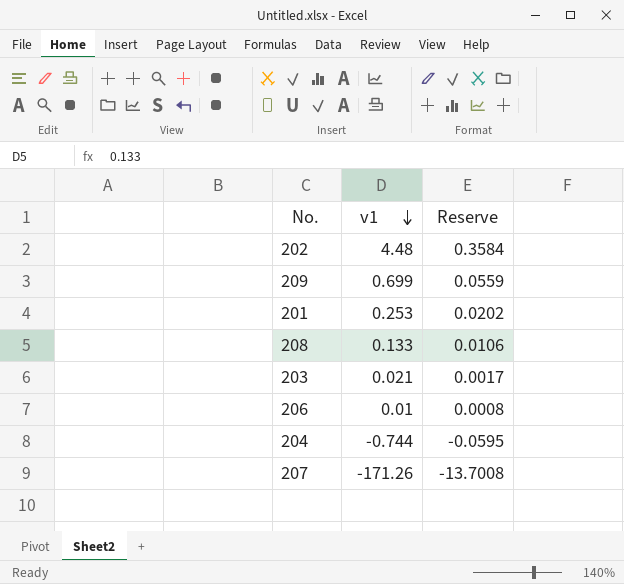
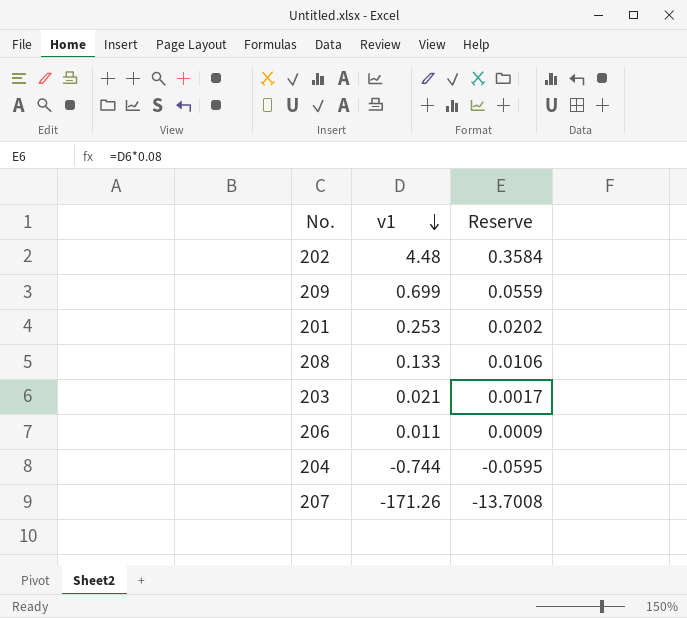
206 | v1: 0.01 -> 0.011
206 | Reserve: 0.0008 -> 0.0009

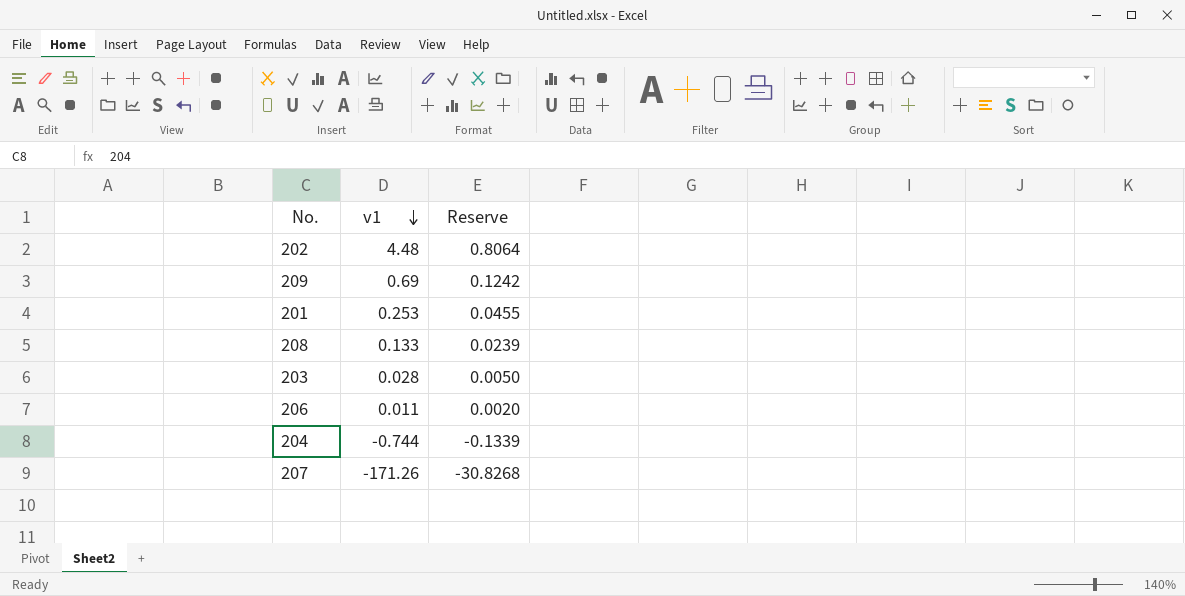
column Reserve | formula: [v1] * 0.08 -> [v1] * 0.18
209 | v1: 0.699 -> 0.69
203 | v1: 0.021 -> 0.028

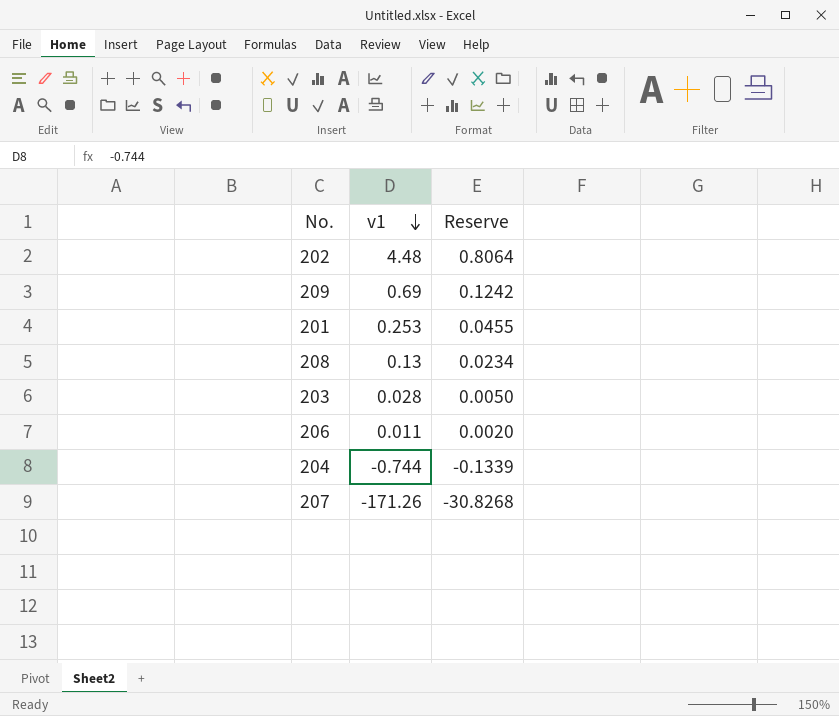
208 | v1: 0.133 -> 0.13
208 | Reserve: 0.0239 -> 0.0234

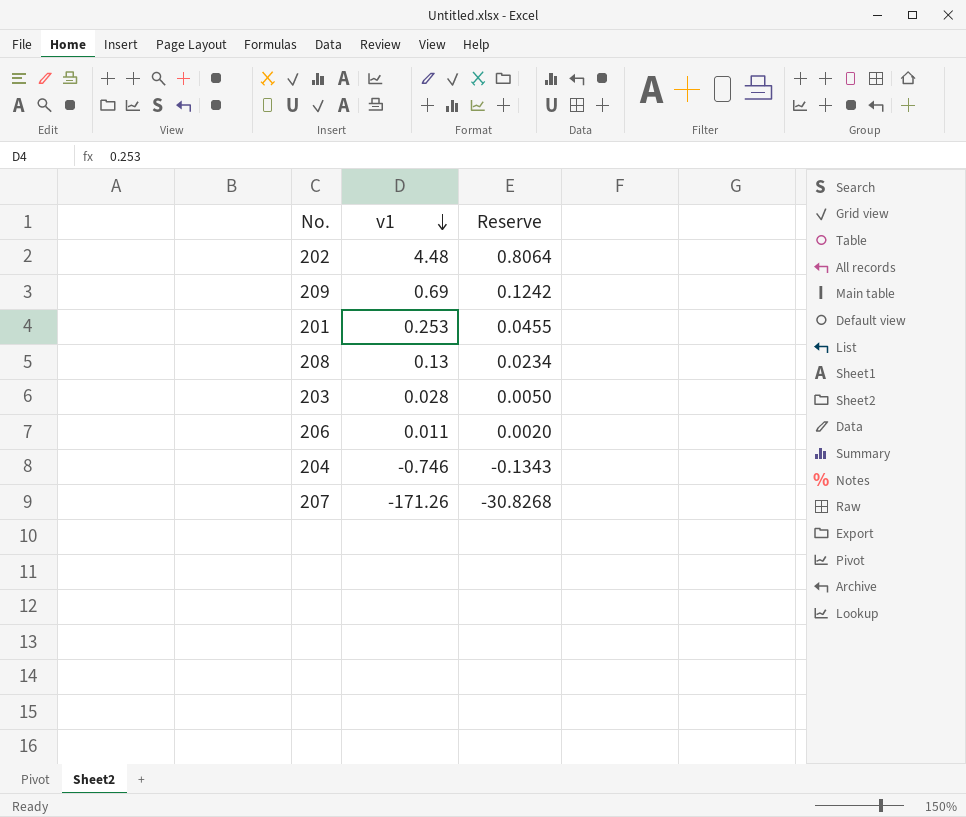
204 | v1: -0.744 -> -0.746
204 | Reserve: -0.1339 -> -0.1343

